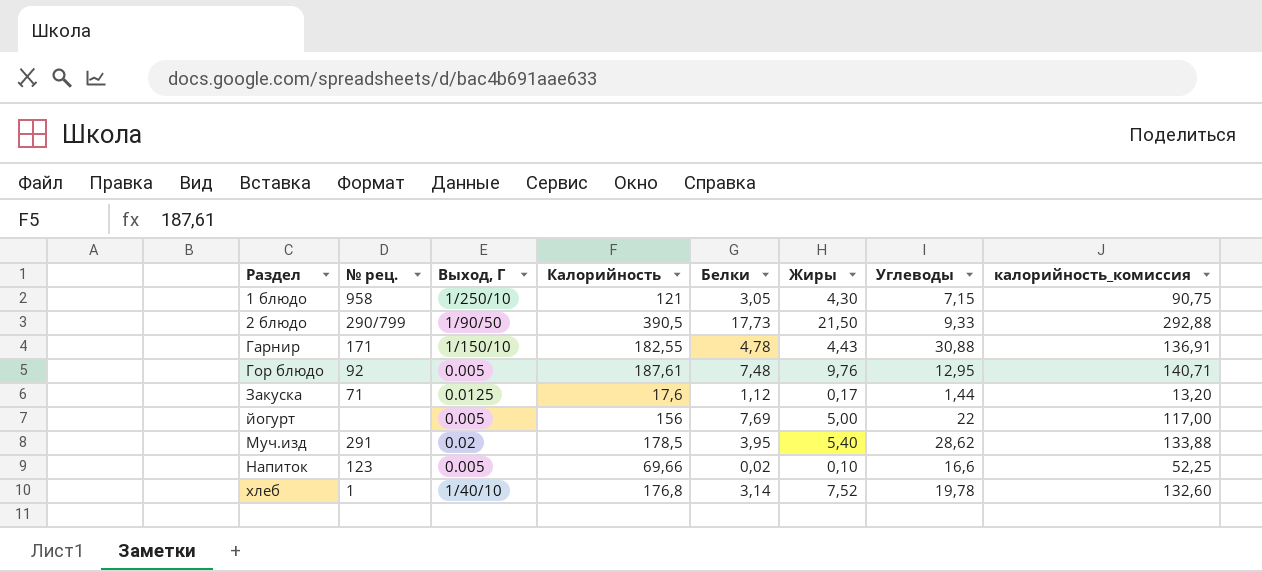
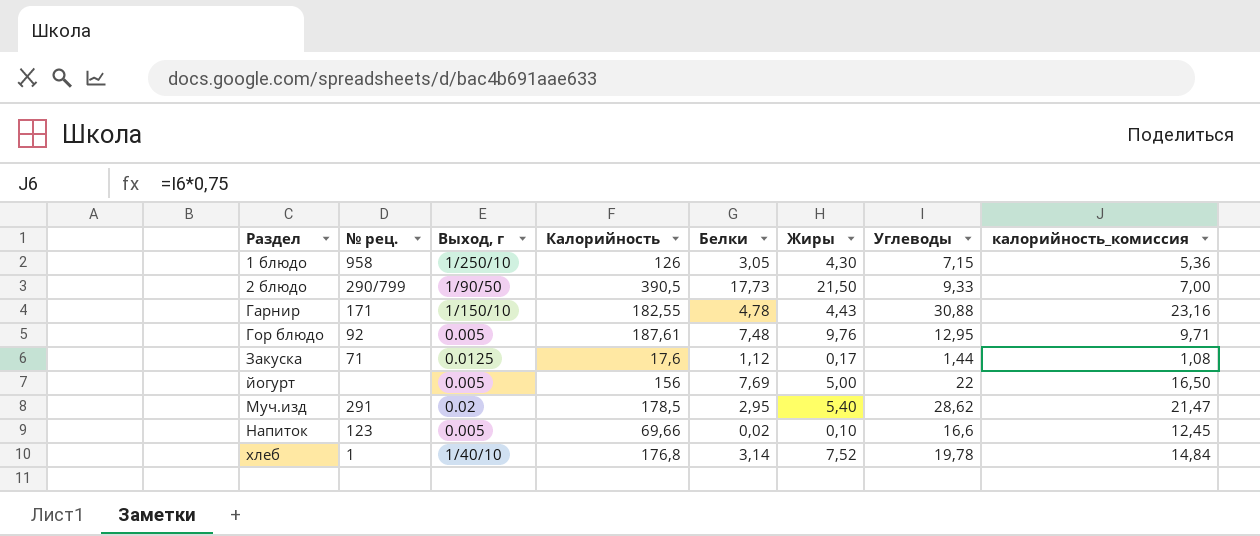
column name: Выход, Г -> Выход, г
column калорийность_комиссия | formula: [Калорийность] * 0,75 -> [Углеводы] * 0,75
1 блюдо | Калорийность: 121 -> 126
Муч.изд | Белки: 3,95 -> 2,95

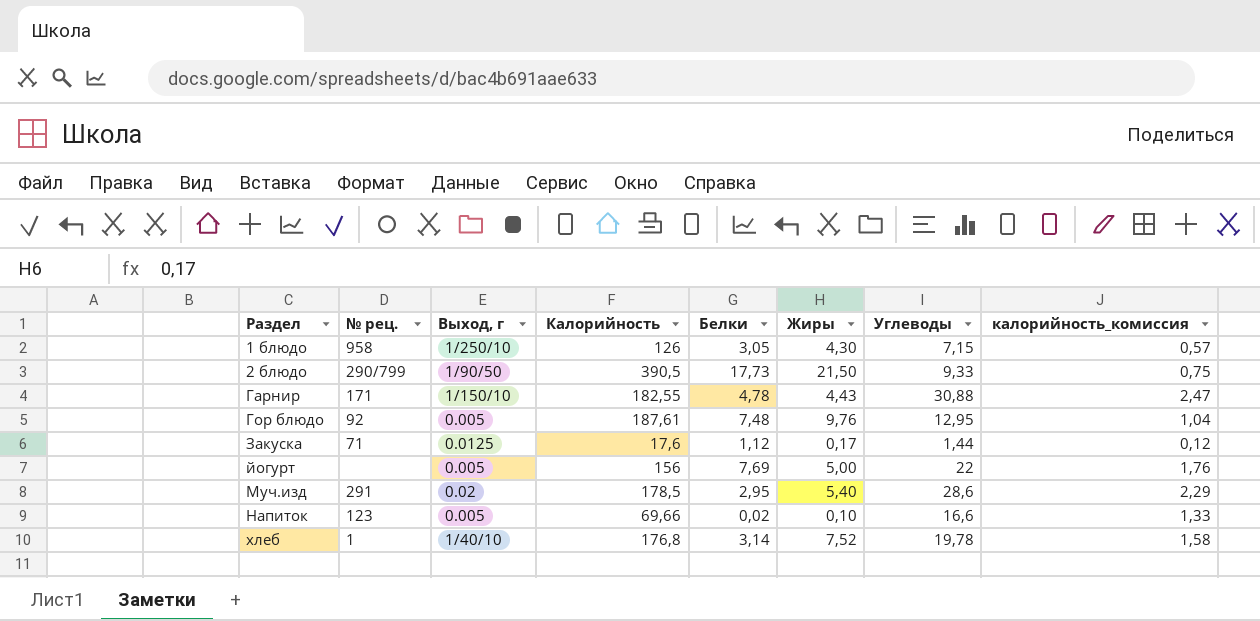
column калорийность_комиссия | formula: [Углеводы] * 0,75 -> [Углеводы] * 0,08
Муч.изд | Углеводы: 28,62 -> 28,6

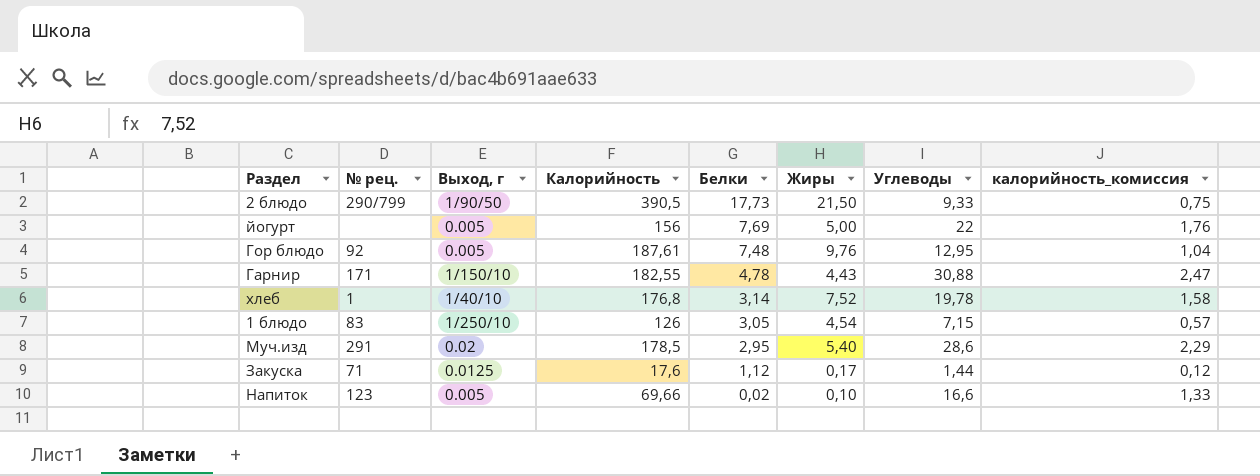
row order: Раздел ascending -> Белки descending
1 блюдо | № рец.: 958 -> 83
1 блюдо | Жиры: 4,30 -> 4,54

